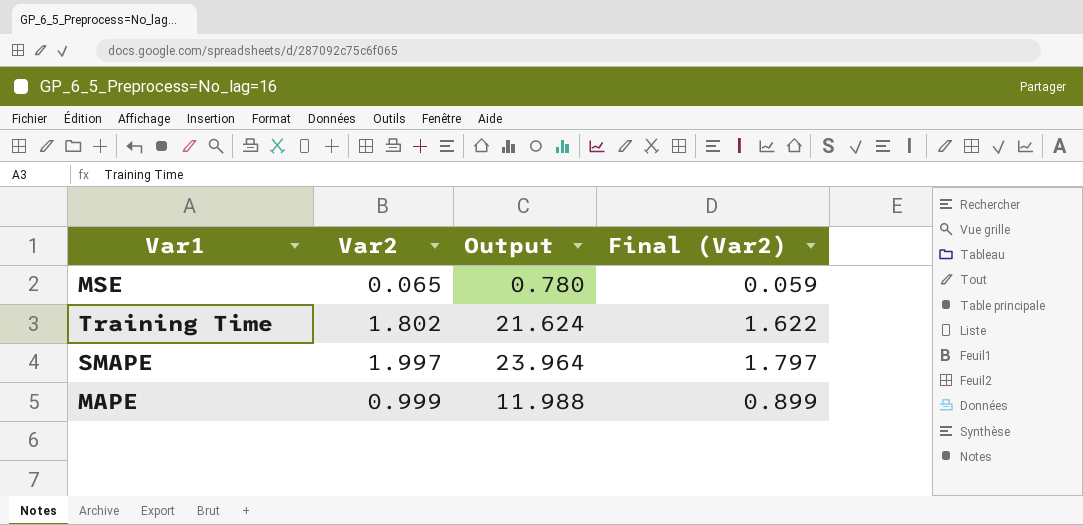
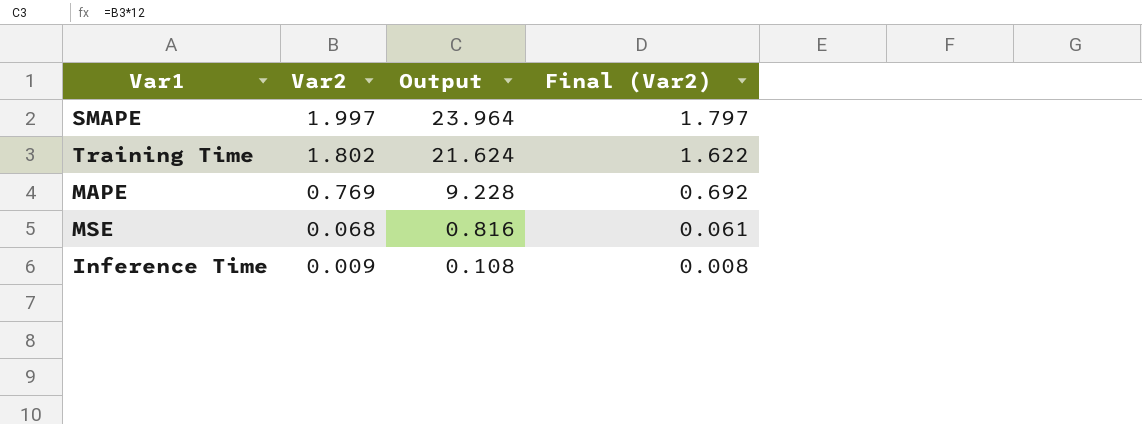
row order: none -> Var2 descending
MAPE | Var2: 0.999 -> 0.769
MAPE | Output: 11.988 -> 9.228
MAPE | Final (Var2): 0.899 -> 0.692
MSE | Var2: 0.065 -> 0.068
MSE | Output: 0.780 -> 0.816
MSE | Final (Var2): 0.059 -> 0.061
row Inference Time: none -> 0.009 | 0.108 | 0.008

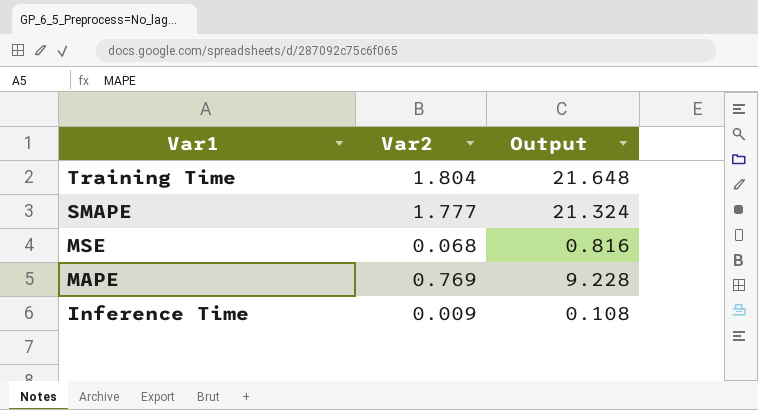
row order: Var2 descending -> Var1 descending
column Final (Var2) | formula: [Var2] * 0.9 -> none
Training Time | Var2: 1.802 -> 1.804
Training Time | Output: 21.624 -> 21.648
SMAPE | Var2: 1.997 -> 1.777
SMAPE | Output: 23.964 -> 21.324

